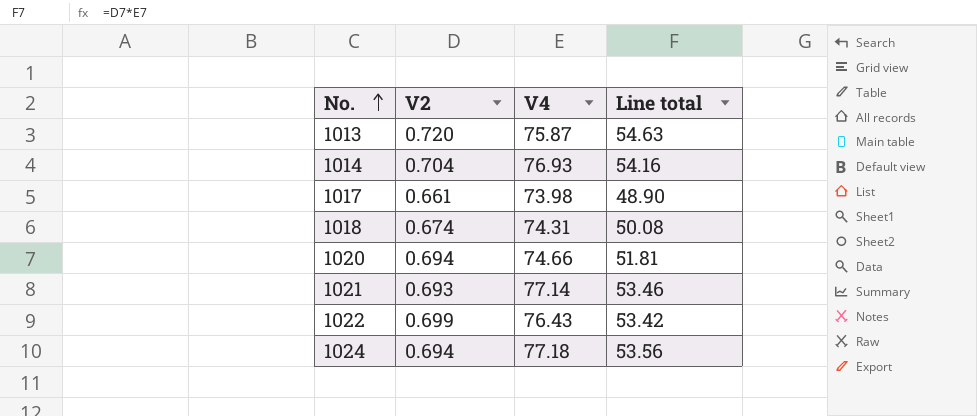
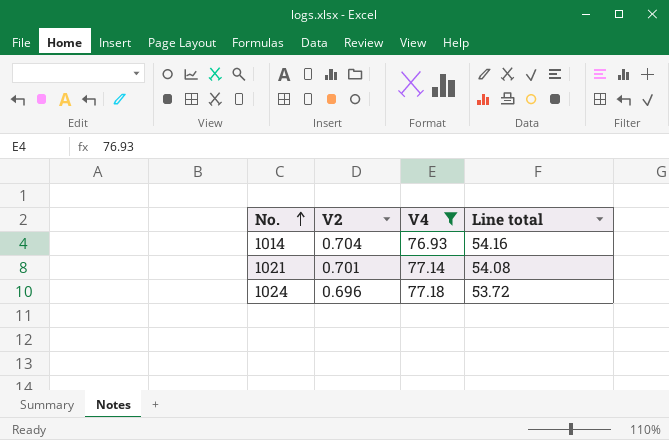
filter: none -> V4 >= 76.93
1021 | V2: 0.693 -> 0.701
1021 | Line total: 53.46 -> 54.08
1024 | V2: 0.694 -> 0.696
1024 | Line total: 53.56 -> 53.72

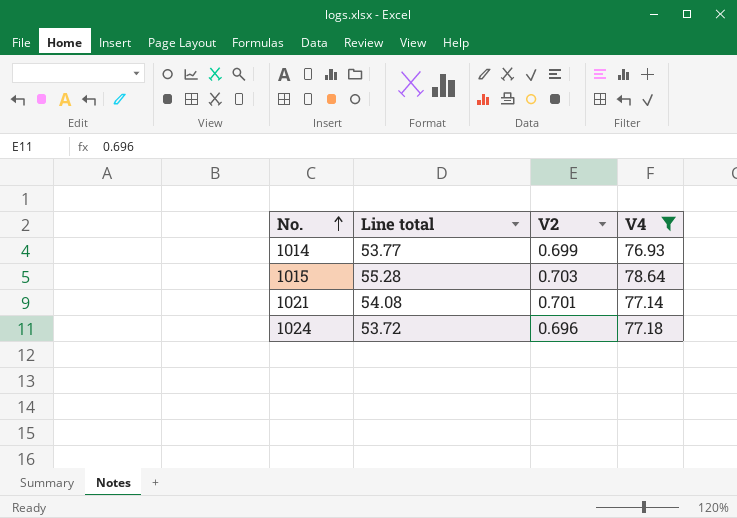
column Line total | position: 4 -> 2
1014 | Line total: 54.16 -> 53.77
1014 | V2: 0.704 -> 0.699
row 1015: none -> 55.28 | 0.703 | 78.64

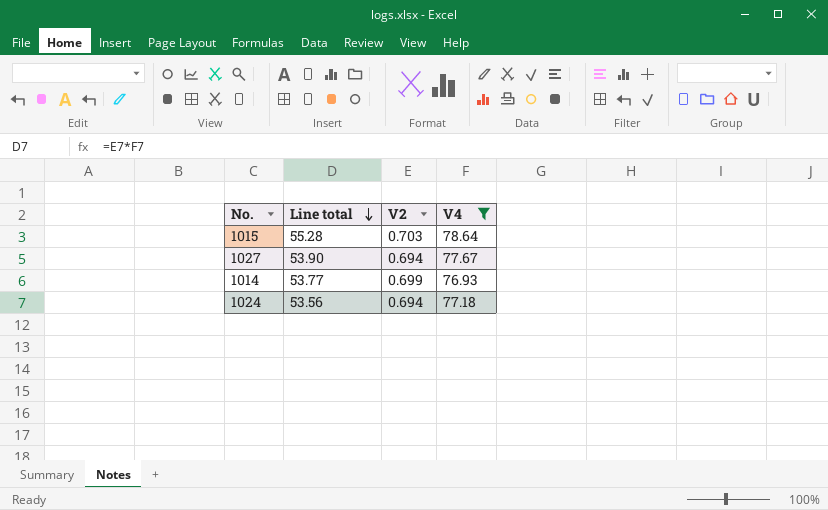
row order: No. ascending -> Line total descending
row 1021: 54.08 | 0.701 | 77.14 -> none
row 1027: none -> 53.90 | 0.694 | 77.67
1024 | Line total: 53.72 -> 53.56
1024 | V2: 0.696 -> 0.694

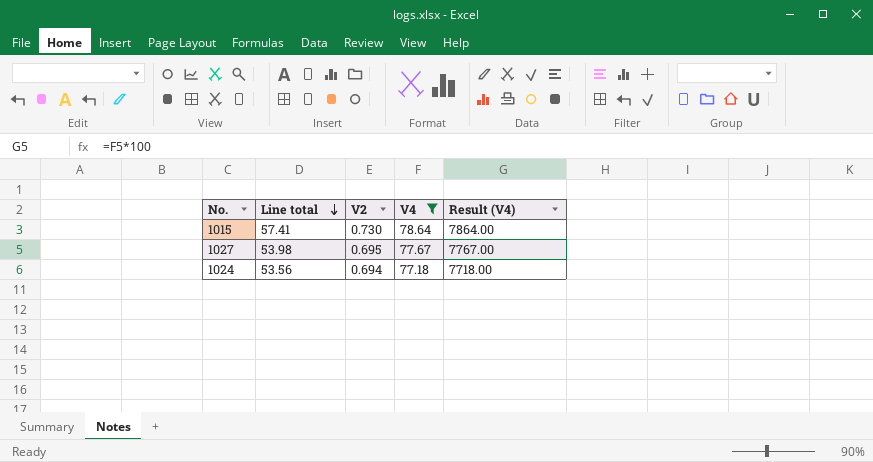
column Result (V4) | formula: none -> [V4] * 100
row 1014: 53.77 | 0.699 | 76.93 -> none
1015 | Line total: 55.28 -> 57.41
1015 | V2: 0.703 -> 0.730
1027 | Line total: 53.90 -> 53.98
1027 | V2: 0.694 -> 0.695

